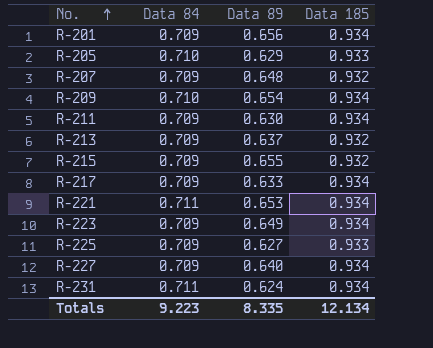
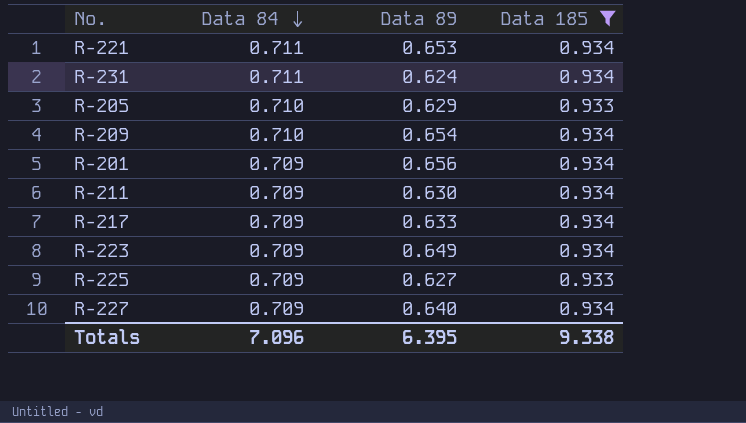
filter: none -> Data 185 != 0.932
row order: No. ascending -> Data 84 descending
Totals | Data 84: 9.223 -> 7.096
Totals | Data 89: 8.335 -> 6.395
Totals | Data 185: 12.134 -> 9.338

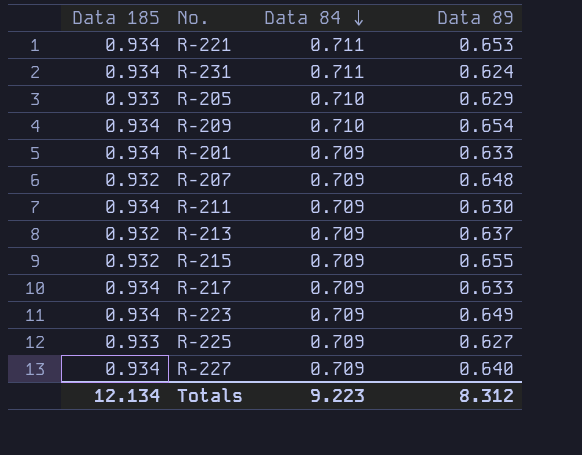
filter: Data 185 != 0.932 -> none
column Data 185 | position: 4 -> 1
R-201 | Data 89: 0.656 -> 0.633
Totals | Data 185: 9.338 -> 12.134
Totals | Data 84: 7.096 -> 9.223
Totals | Data 89: 6.395 -> 8.312

